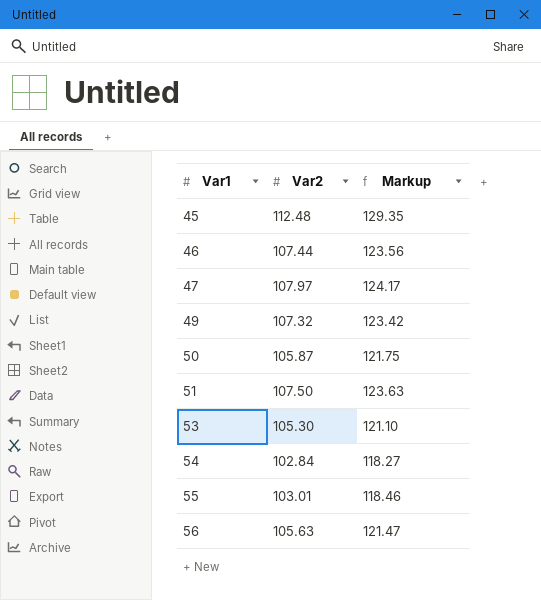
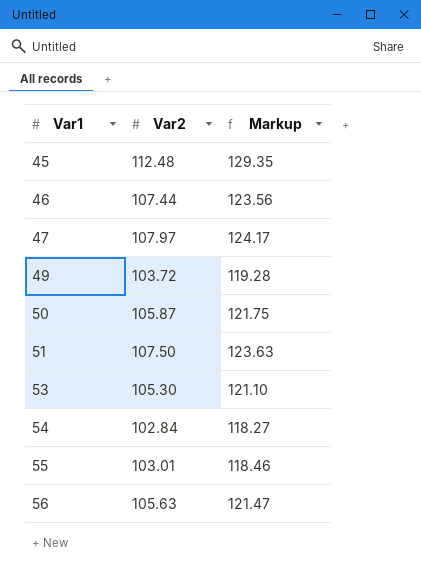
49 | Var2: 107.32 -> 103.72
49 | Markup: 123.42 -> 119.28

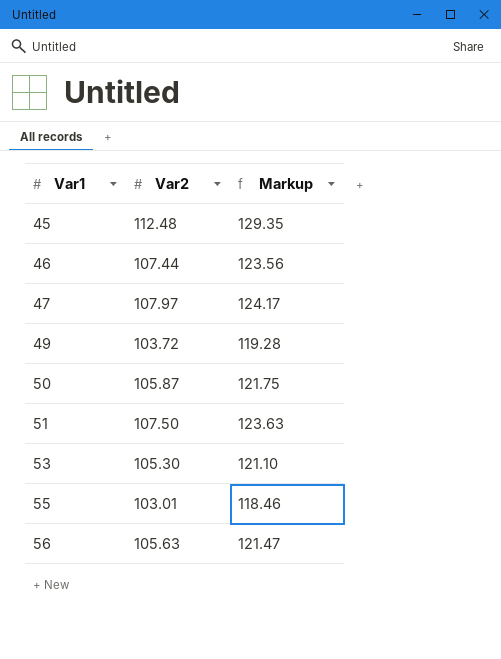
row 54: 102.84 | 118.27 -> none

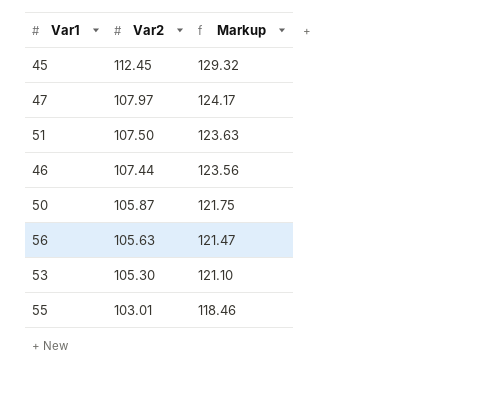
row order: Var1 ascending -> Var2 descending
row 49: 103.72 | 119.28 -> none
45 | Var2: 112.48 -> 112.45
45 | Markup: 129.35 -> 129.32

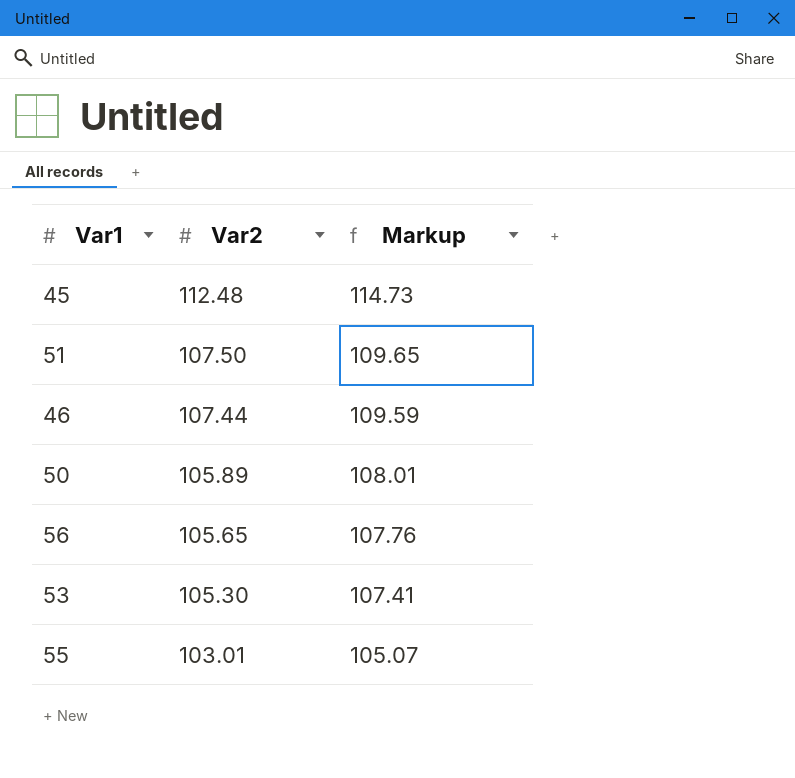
column Markup | formula: [Var2] * 1.15 -> [Var2] * 1.02
row 47: 107.97 | 124.17 -> none
45 | Var2: 112.45 -> 112.48
50 | Var2: 105.87 -> 105.89
56 | Var2: 105.63 -> 105.65

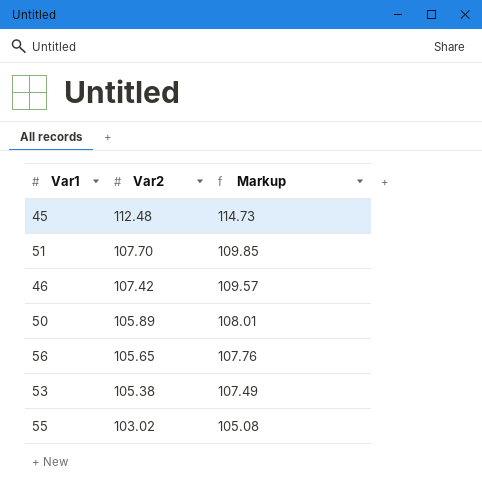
51 | Var2: 107.50 -> 107.70
51 | Markup: 109.65 -> 109.85
46 | Var2: 107.44 -> 107.42
46 | Markup: 109.59 -> 109.57
53 | Var2: 105.30 -> 105.38
53 | Markup: 107.41 -> 107.49
55 | Var2: 103.01 -> 103.02
55 | Markup: 105.07 -> 105.08

